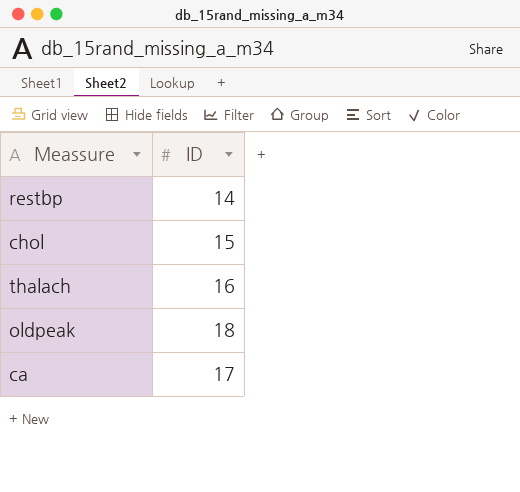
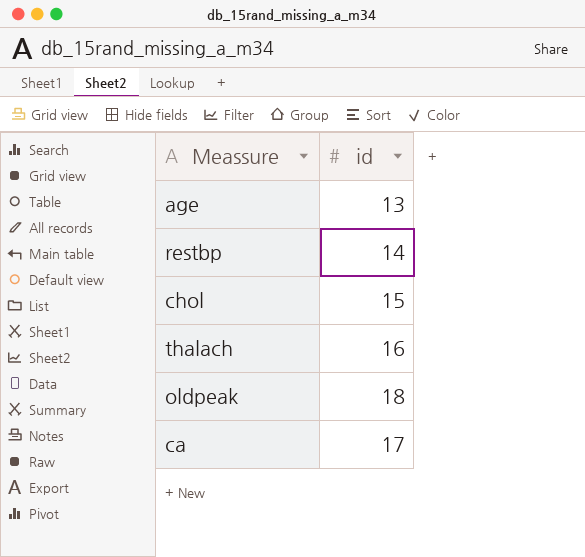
column name: ID -> id
row age: none -> 13

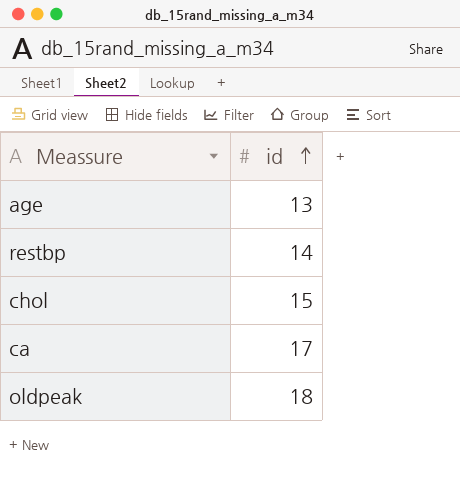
row order: none -> id ascending
row thalach: 16 -> none

